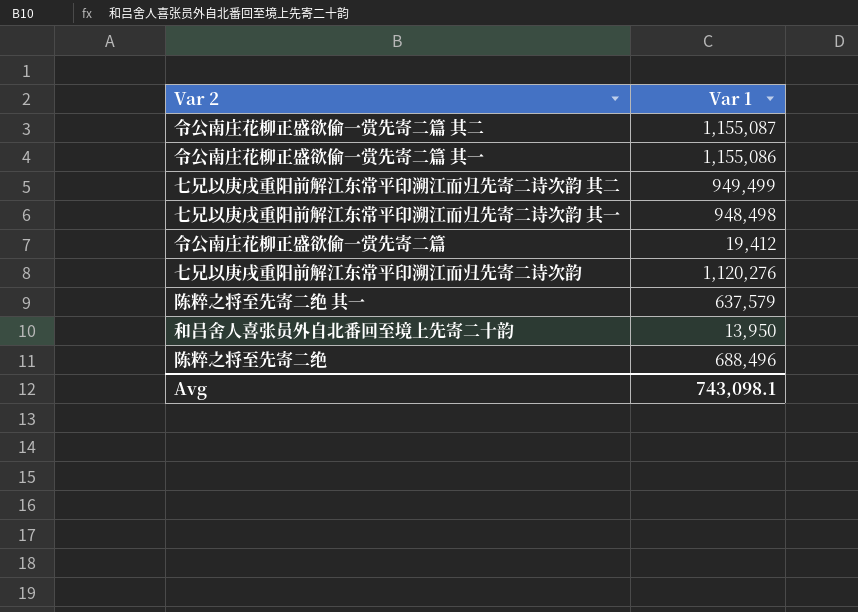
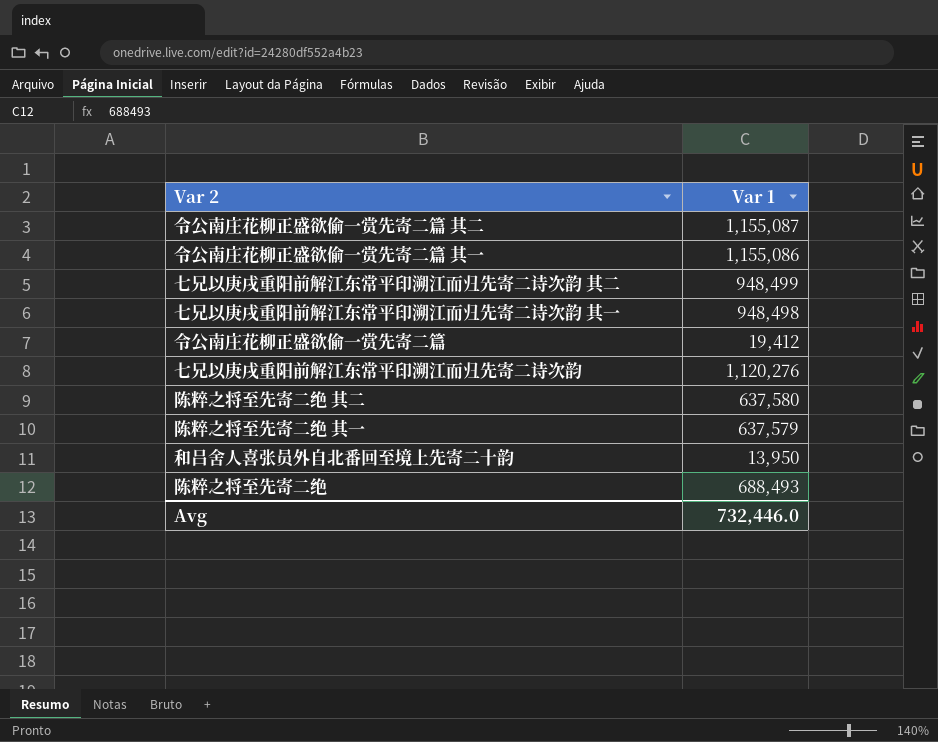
七兄以庚戌重阳前解江东常平印溯江而归先寄二诗次韵 其二 | Var 1: 949,499 -> 948,499
row 陈粹之将至先寄二绝 其二: none -> 637,580
陈粹之将至先寄二绝 | Var 1: 688,496 -> 688,493
Avg | Var 1: 743,098.1 -> 732,446.0

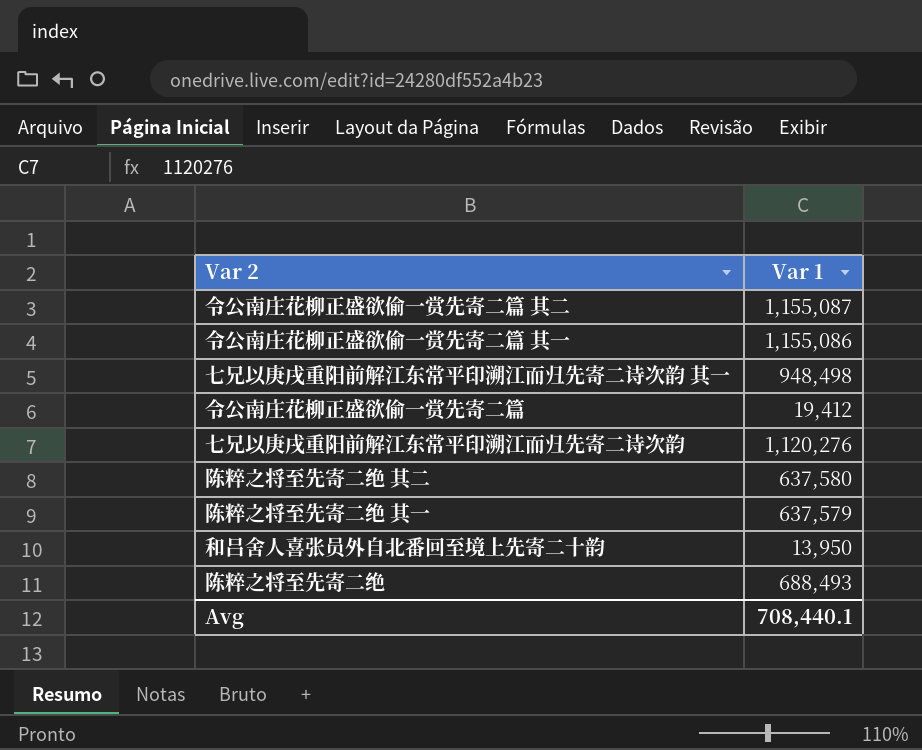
row 七兄以庚戌重阳前解江东常平印溯江而归先寄二诗次韵 其二: 948,499 -> none
Avg | Var 1: 732,446.0 -> 708,440.1

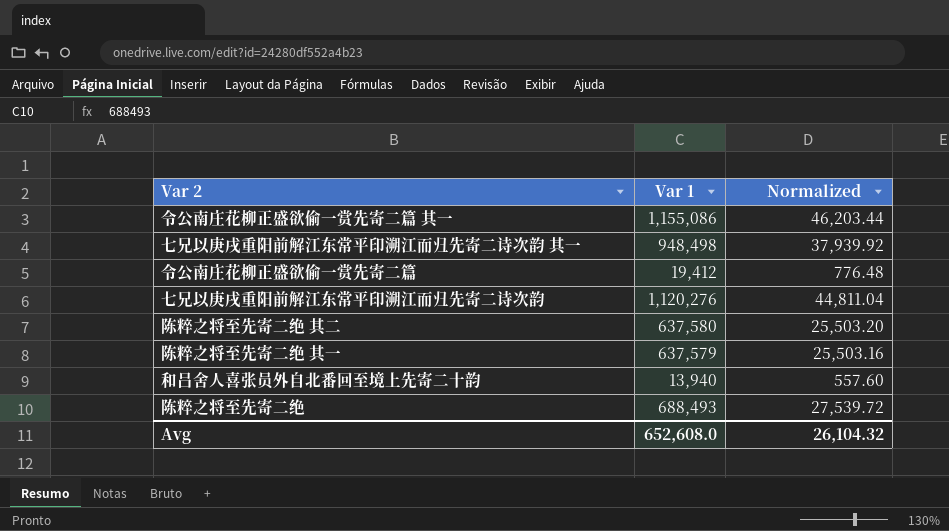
column Normalized | formula: none -> [Var 1] * 0.04
row 令公南庄花柳正盛欲偷一赏先寄二篇 其二: 1,155,087 -> none
和吕舍人喜张员外自北番回至境上先寄二十韵 | Var 1: 13,950 -> 13,940
Avg | Var 1: 708,440.1 -> 652,608.0

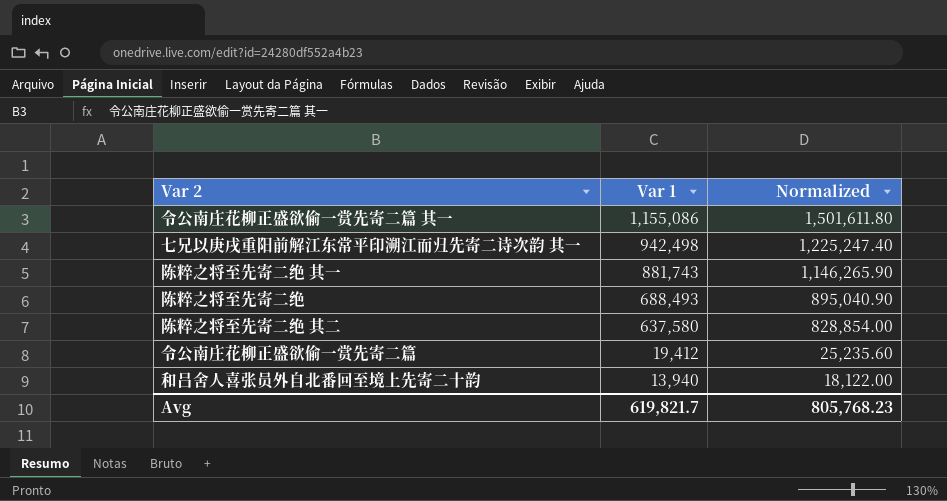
row order: none -> Var 1 descending
column Normalized | formula: [Var 1] * 0.04 -> [Var 1] * 1.3
row 七兄以庚戌重阳前解江东常平印溯江而归先寄二诗次韵: 1,120,276 | 44,811.04 -> none
七兄以庚戌重阳前解江东常平印溯江而归先寄二诗次韵 其一 | Var 1: 948,498 -> 942,498
陈粹之将至先寄二绝 其一 | Var 1: 637,579 -> 881,743
Avg | Var 1: 652,608.0 -> 619,821.7
Avg | Normalized: 26,104.32 -> 805,768.23

